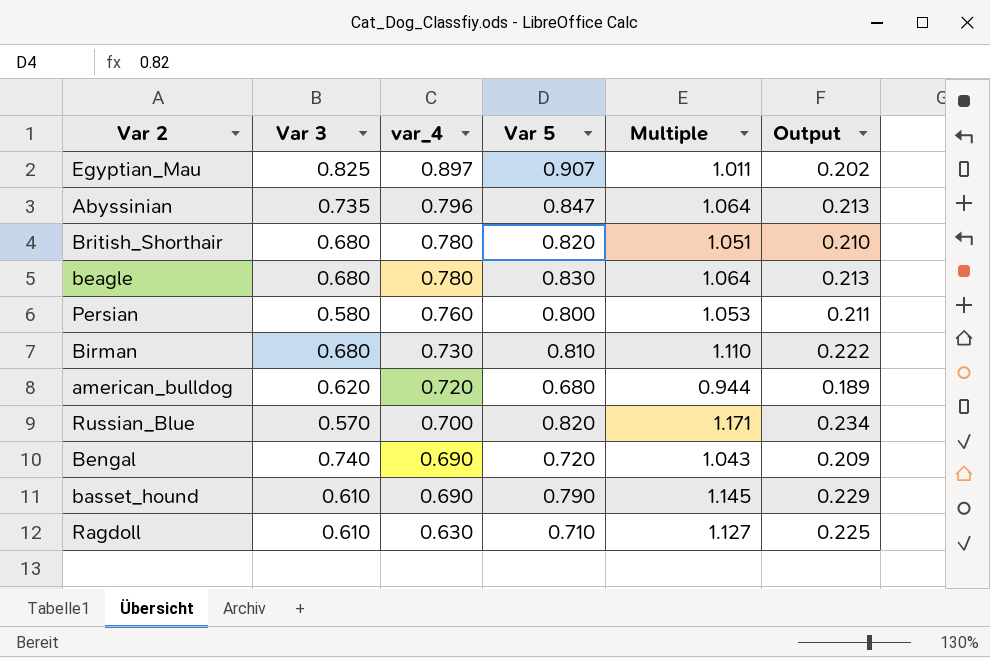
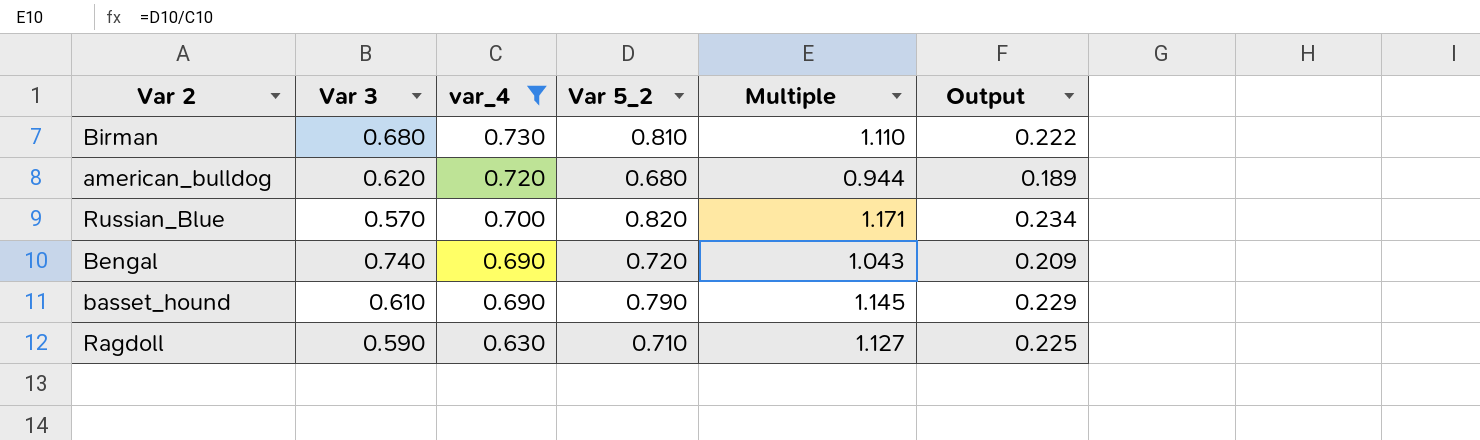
filter: none -> var_4 <= 0.730
column name: Var 5 -> Var 5_2
Ragdoll | Var 3: 0.610 -> 0.590

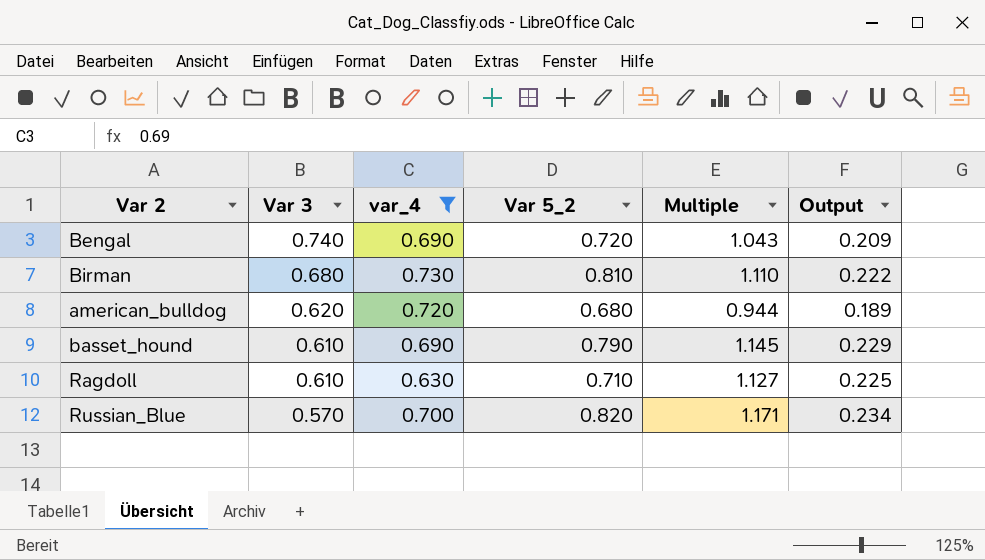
row order: var_4 descending -> Var 3 descending
Ragdoll | Var 3: 0.590 -> 0.610

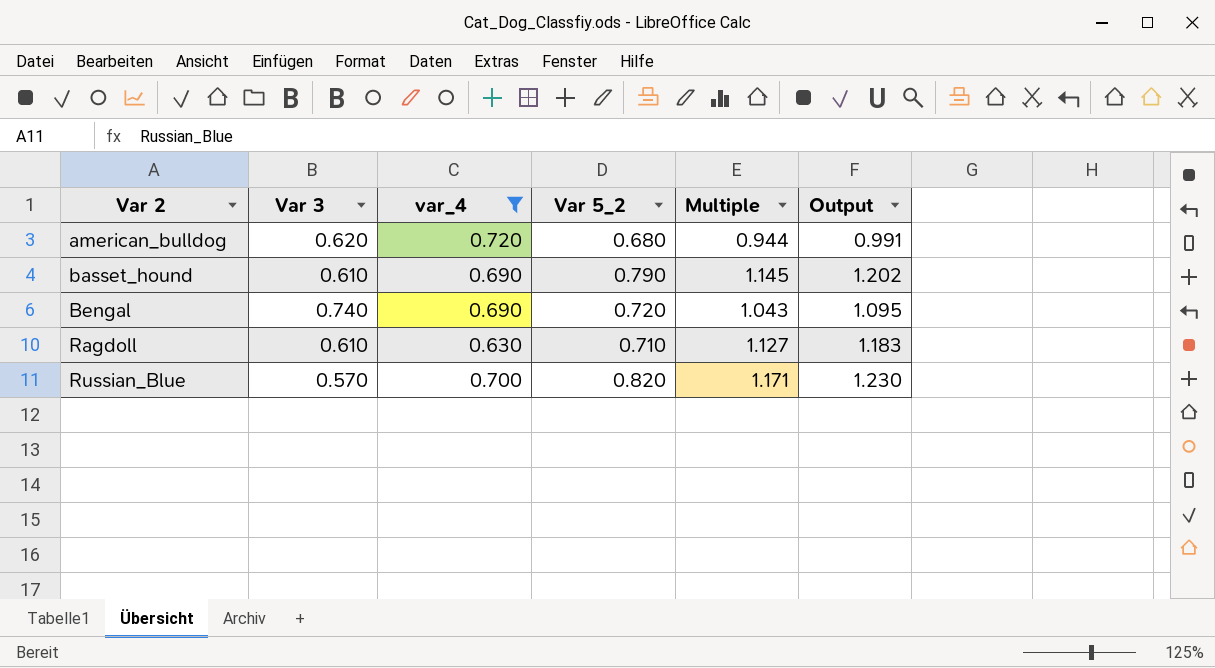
row order: Var 3 descending -> Var 2 ascending
column Output | formula: [Multiple] * 0.2 -> [Multiple] * 1.05
row Birman: 0.680 | 0.730 | 0.810 | 1.110 | 0.222 -> none

